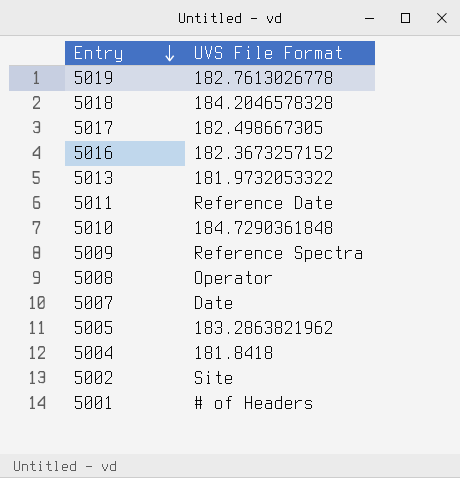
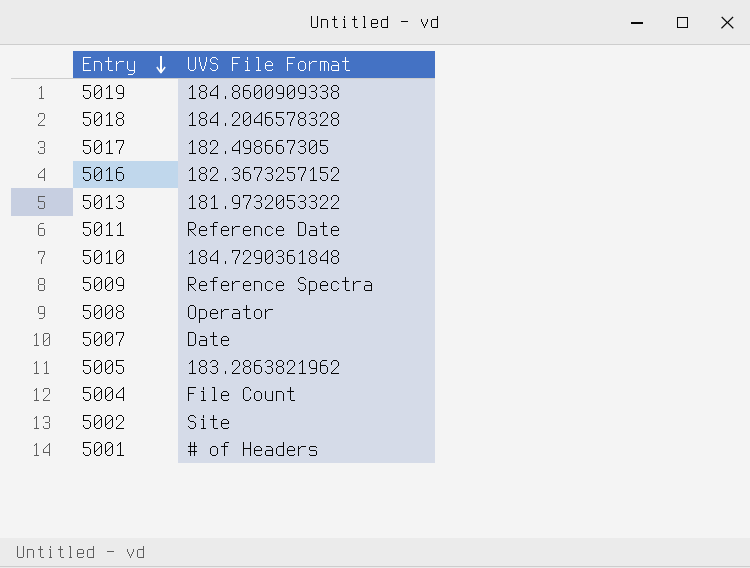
5019 | UVS File Format: 182.7613026778 -> 184.8600909338
5004 | UVS File Format: 181.8418 -> File Count

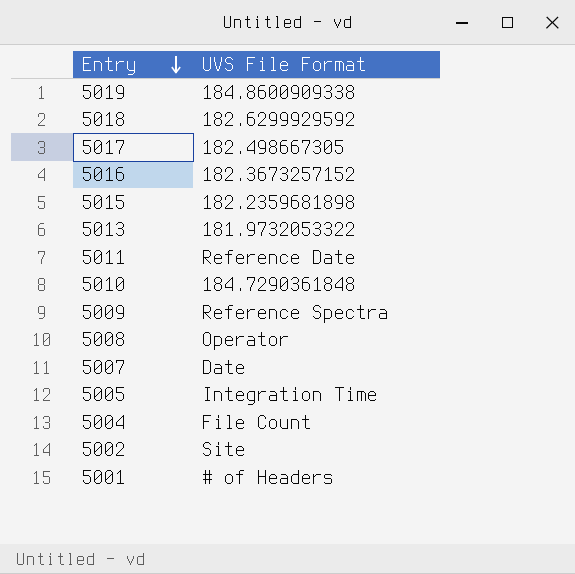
5018 | UVS File Format: 184.2046578328 -> 182.6299929592
row 5015: none -> 182.2359681898
5005 | UVS File Format: 183.2863821962 -> Integration Time

